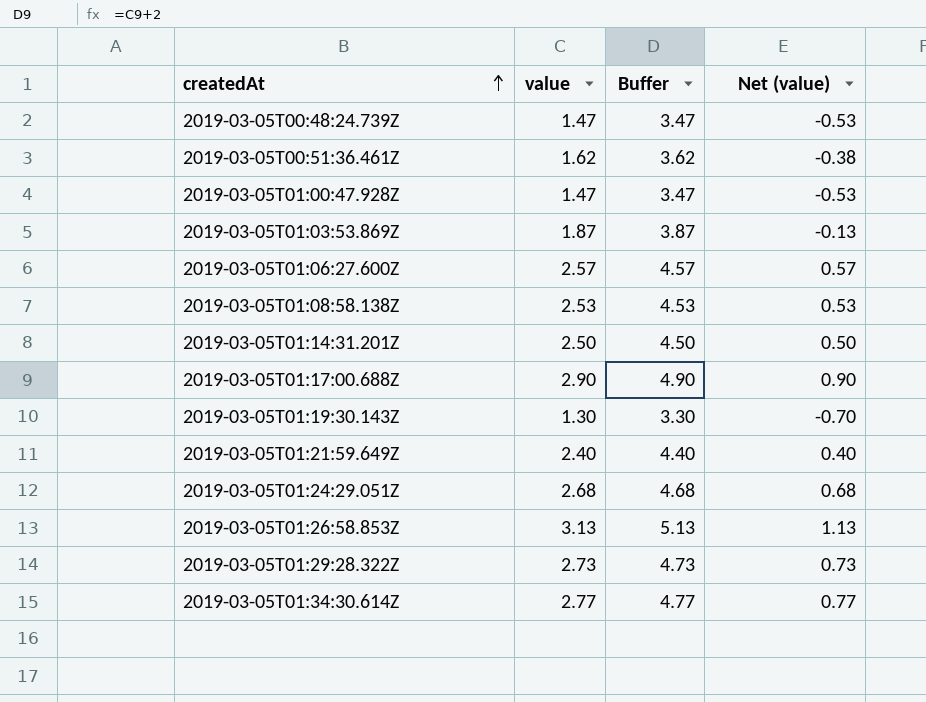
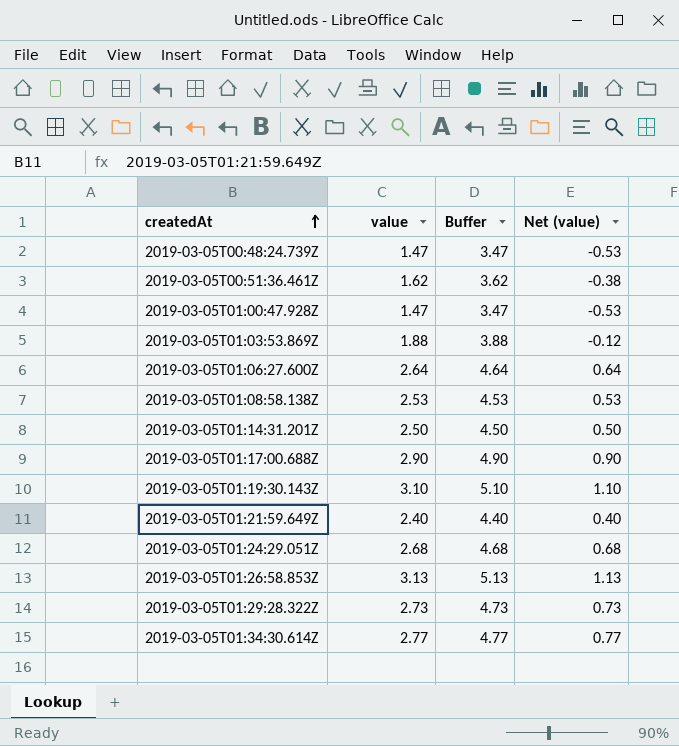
2019-03-05T01:03:53.869Z | value: 1.87 -> 1.88
2019-03-05T01:03:53.869Z | Buffer: 3.87 -> 3.88
2019-03-05T01:03:53.869Z | Net (value): -0.13 -> -0.12
2019-03-05T01:06:27.600Z | value: 2.57 -> 2.64
2019-03-05T01:06:27.600Z | Buffer: 4.57 -> 4.64
2019-03-05T01:06:27.600Z | Net (value): 0.57 -> 0.64
2019-03-05T01:19:30.143Z | value: 1.30 -> 3.10
2019-03-05T01:19:30.143Z | Buffer: 3.30 -> 5.10
2019-03-05T01:19:30.143Z | Net (value): -0.70 -> 1.10

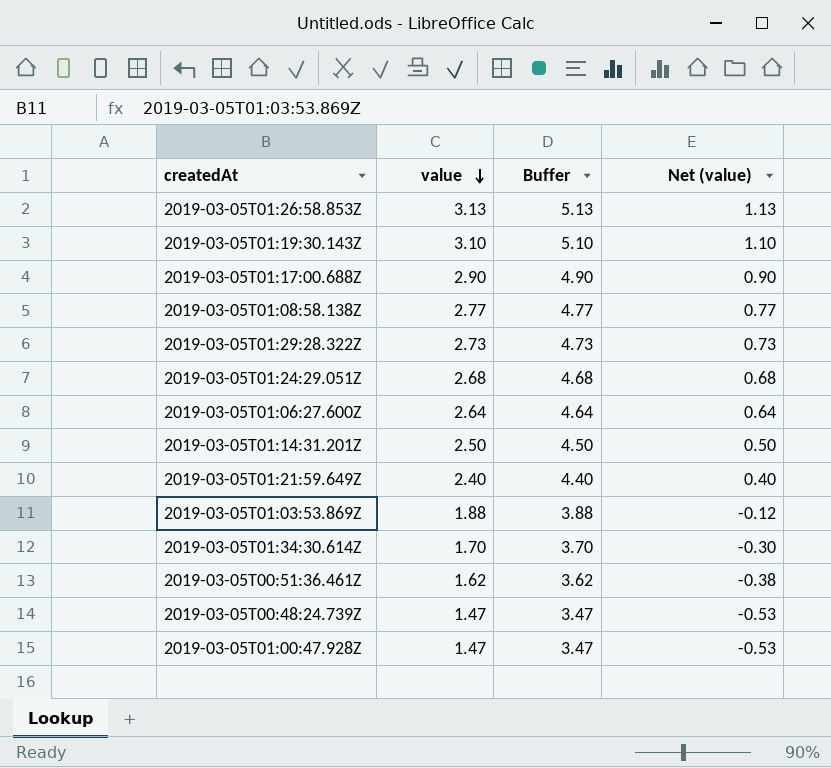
row order: createdAt ascending -> value descending
2019-03-05T01:08:58.138Z | value: 2.53 -> 2.77
2019-03-05T01:08:58.138Z | Buffer: 4.53 -> 4.77
2019-03-05T01:08:58.138Z | Net (value): 0.53 -> 0.77
2019-03-05T01:34:30.614Z | value: 2.77 -> 1.70
2019-03-05T01:34:30.614Z | Buffer: 4.77 -> 3.70
2019-03-05T01:34:30.614Z | Net (value): 0.77 -> -0.30

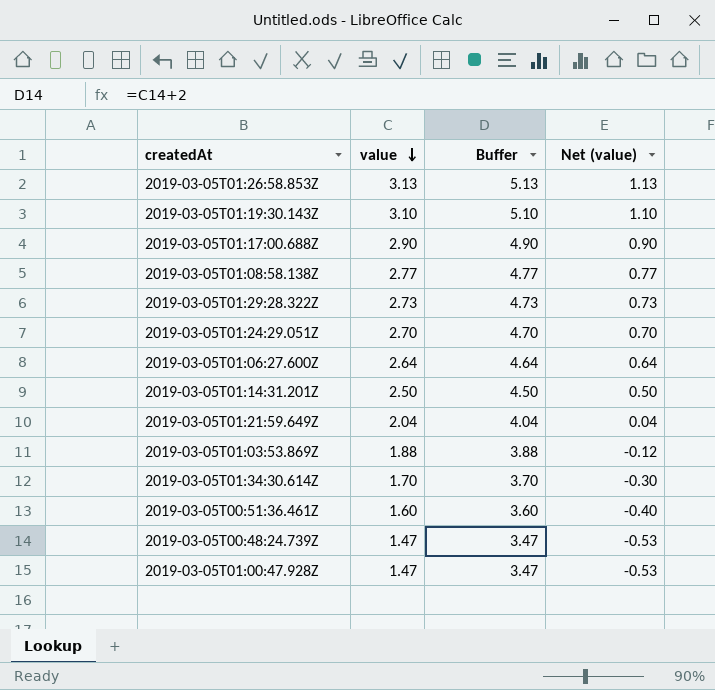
2019-03-05T01:24:29.051Z | value: 2.68 -> 2.70
2019-03-05T01:24:29.051Z | Buffer: 4.68 -> 4.70
2019-03-05T01:24:29.051Z | Net (value): 0.68 -> 0.70
2019-03-05T01:21:59.649Z | value: 2.40 -> 2.04
2019-03-05T01:21:59.649Z | Buffer: 4.40 -> 4.04
2019-03-05T01:21:59.649Z | Net (value): 0.40 -> 0.04
2019-03-05T00:51:36.461Z | value: 1.62 -> 1.60
2019-03-05T00:51:36.461Z | Buffer: 3.62 -> 3.60
2019-03-05T00:51:36.461Z | Net (value): -0.38 -> -0.40

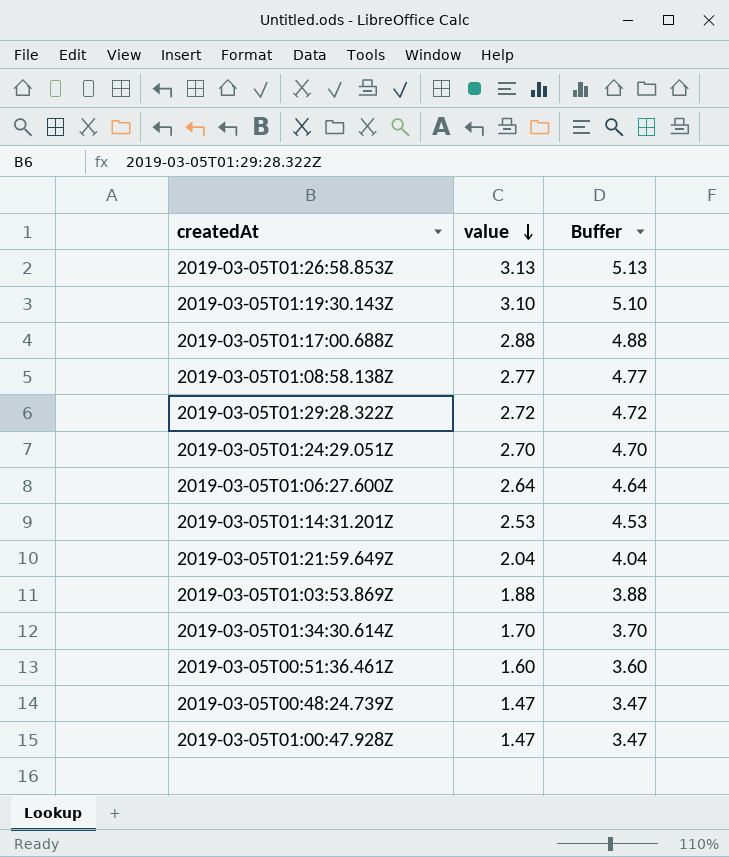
column Net (value) | formula: [value] - 2 -> none
2019-03-05T01:17:00.688Z | value: 2.90 -> 2.88
2019-03-05T01:17:00.688Z | Buffer: 4.90 -> 4.88
2019-03-05T01:29:28.322Z | value: 2.73 -> 2.72
2019-03-05T01:29:28.322Z | Buffer: 4.73 -> 4.72
2019-03-05T01:14:31.201Z | value: 2.50 -> 2.53
2019-03-05T01:14:31.201Z | Buffer: 4.50 -> 4.53

